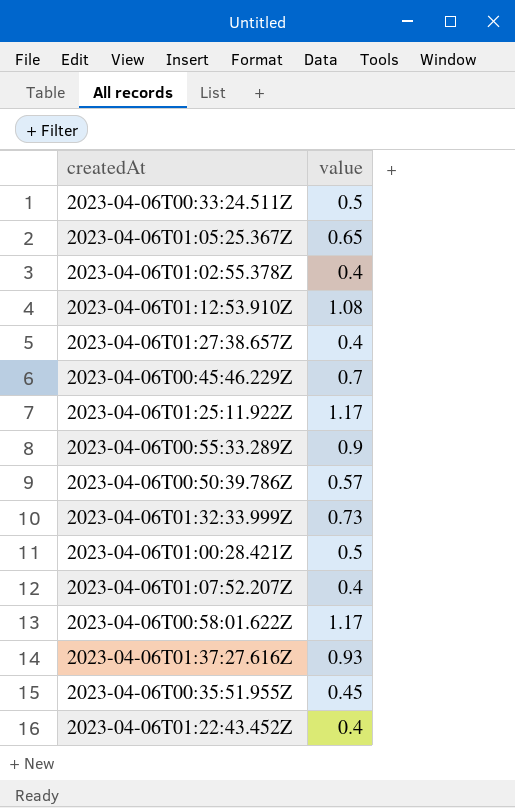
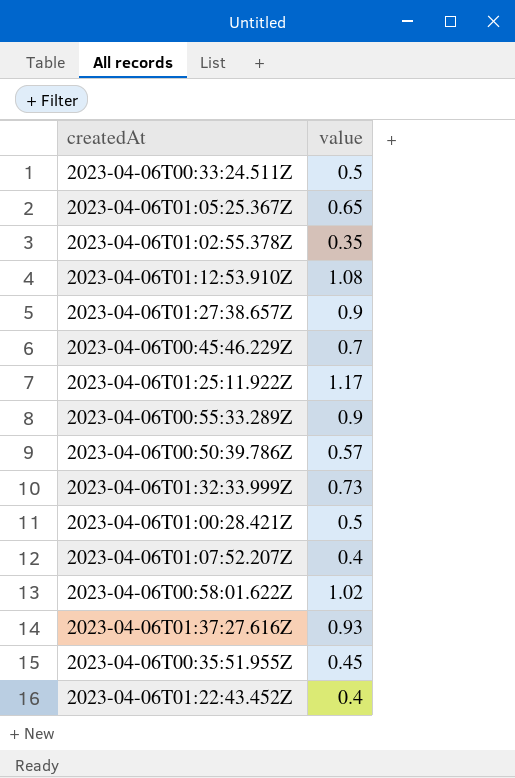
2023-04-06T01:02:55.378Z | value: 0.4 -> 0.35
2023-04-06T01:27:38.657Z | value: 0.4 -> 0.9
2023-04-06T00:58:01.622Z | value: 1.17 -> 1.02

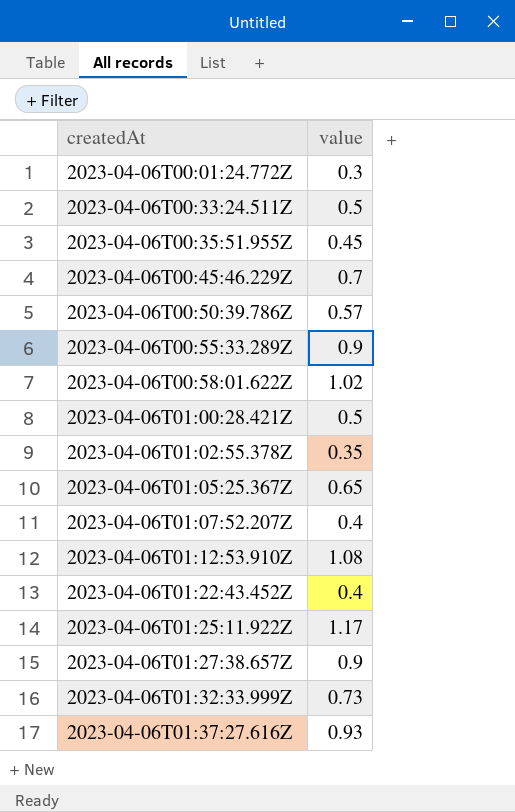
row order: none -> createdAt ascending
row 2023-04-06T00:01:24.772Z: none -> 0.3

